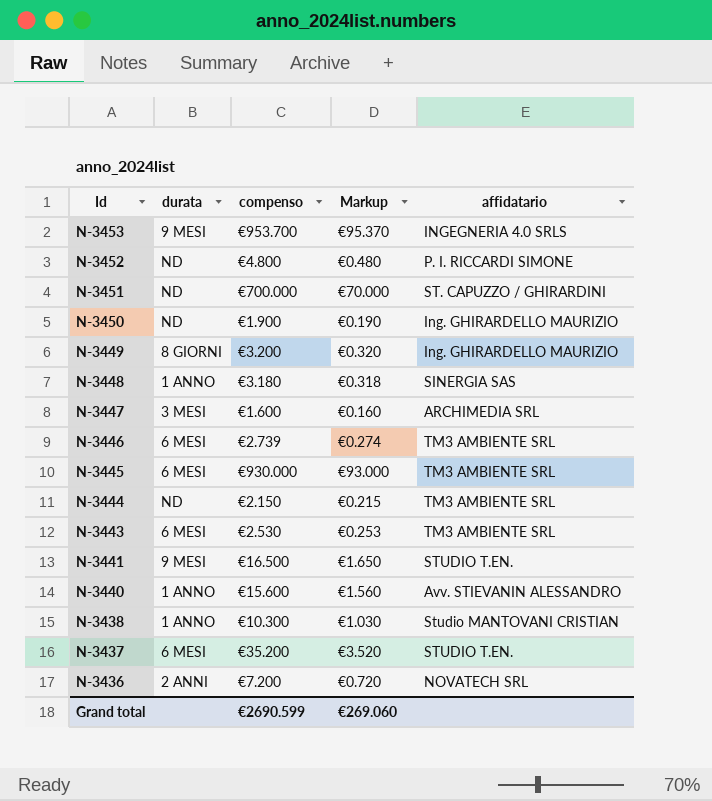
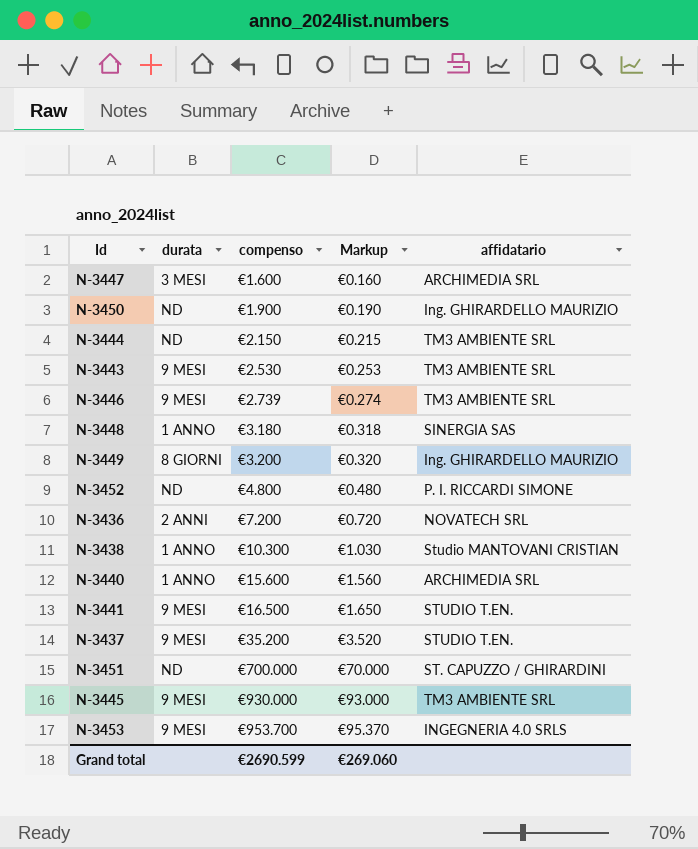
row order: Id descending -> compenso ascending
N-3443 | durata: 6 MESI -> 9 MESI
N-3446 | durata: 6 MESI -> 9 MESI
N-3440 | affidatario: Avv. STIEVANIN ALESSANDRO -> ARCHIMEDIA SRL
N-3437 | durata: 6 MESI -> 9 MESI
N-3445 | durata: 6 MESI -> 9 MESI

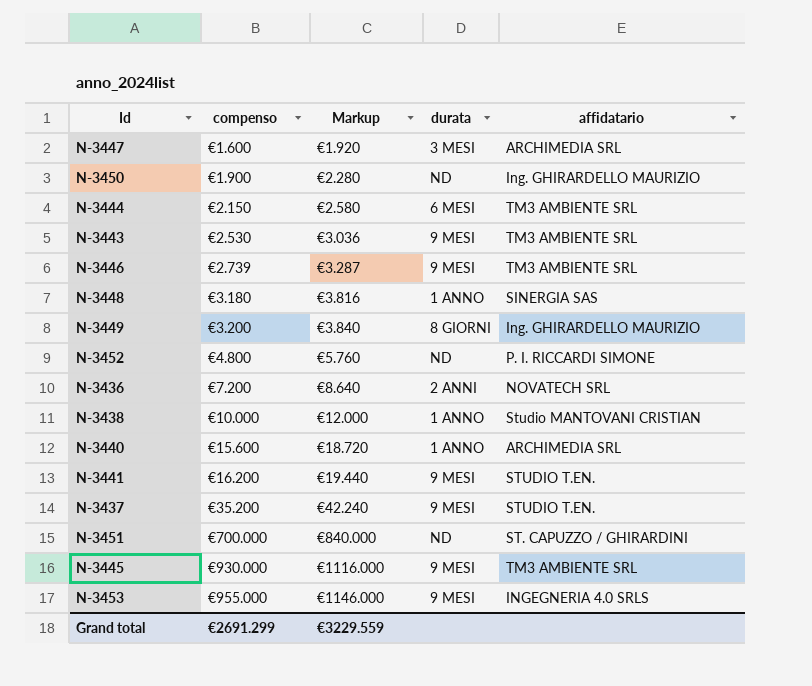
column Markup | formula: [compenso] * 0.1 -> [compenso] * 1.2
column durata | position: 2 -> 4
N-3444 | durata: ND -> 6 MESI
N-3438 | compenso: €10.300 -> €10.000
N-3441 | compenso: €16.500 -> €16.200
N-3453 | compenso: €953.700 -> €955.000
Grand total | compenso: €2690.599 -> €2691.299
Grand total | Markup: €269.060 -> €3229.559

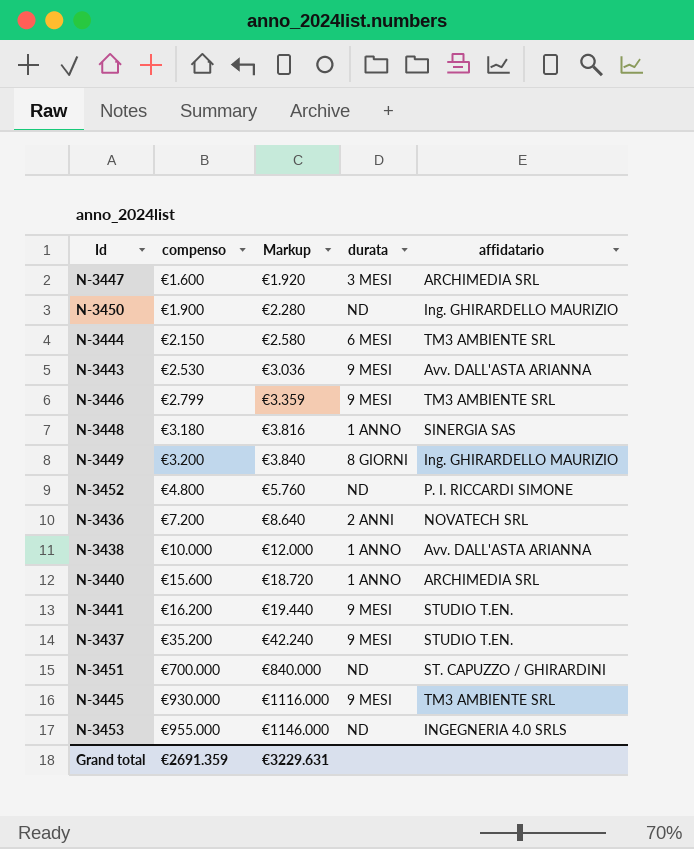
N-3443 | affidatario: TM3 AMBIENTE SRL -> Avv. DALL'ASTA ARIANNA
N-3446 | compenso: €2.739 -> €2.799
N-3446 | Markup: €3.287 -> €3.359
N-3438 | affidatario: Studio MANTOVANI CRISTIAN -> Avv. DALL'ASTA ARIANNA
N-3453 | durata: 9 MESI -> ND
Grand total | compenso: €2691.299 -> €2691.359
Grand total | Markup: €3229.559 -> €3229.631

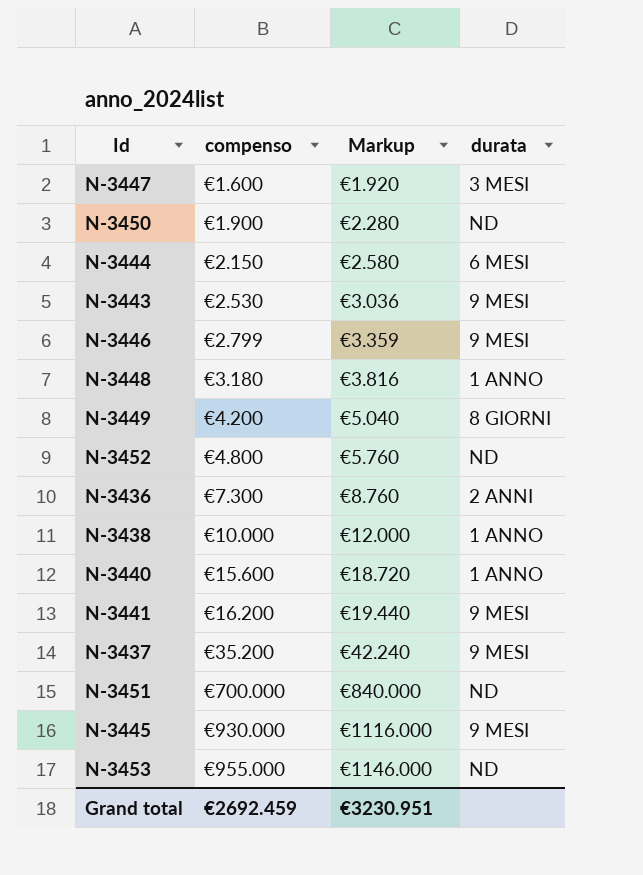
column affidatario | position: 5 -> none
N-3449 | compenso: €3.200 -> €4.200
N-3449 | Markup: €3.840 -> €5.040
N-3436 | compenso: €7.200 -> €7.300
N-3436 | Markup: €8.640 -> €8.760
Grand total | compenso: €2691.359 -> €2692.459
Grand total | Markup: €3229.631 -> €3230.951

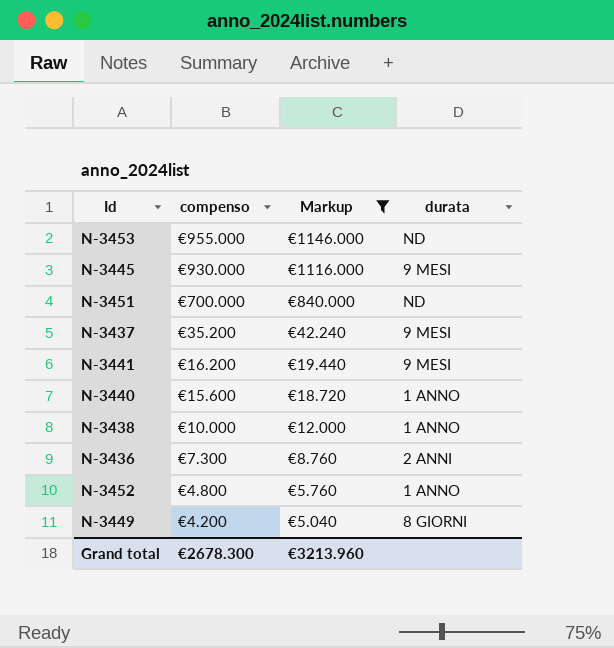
filter: none -> Markup >= €5.040
row order: compenso ascending -> compenso descending
N-3452 | durata: ND -> 1 ANNO
Grand total | compenso: €2692.459 -> €2678.300
Grand total | Markup: €3230.951 -> €3213.960

